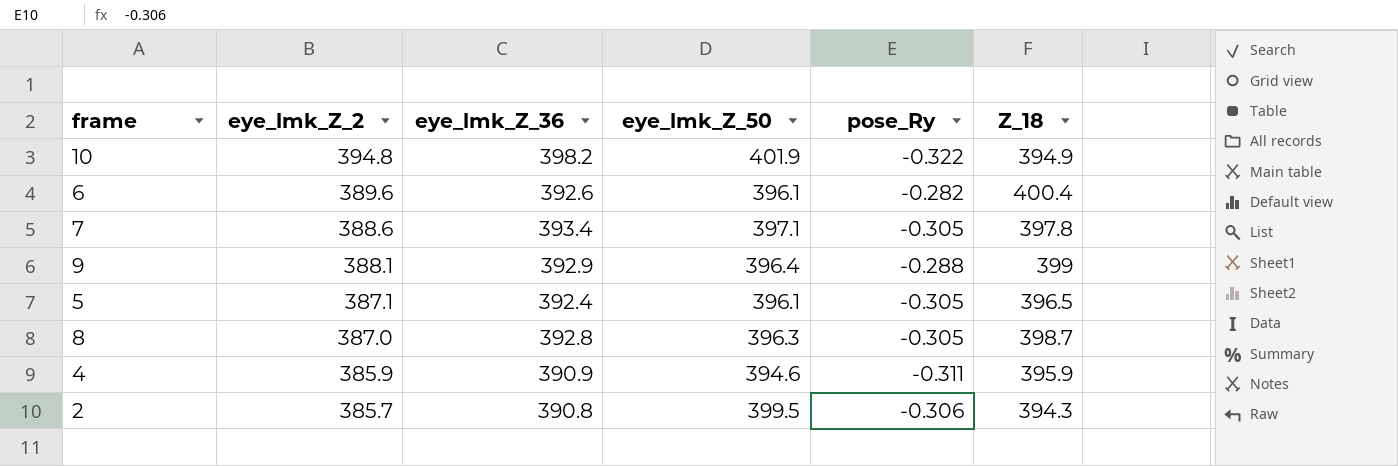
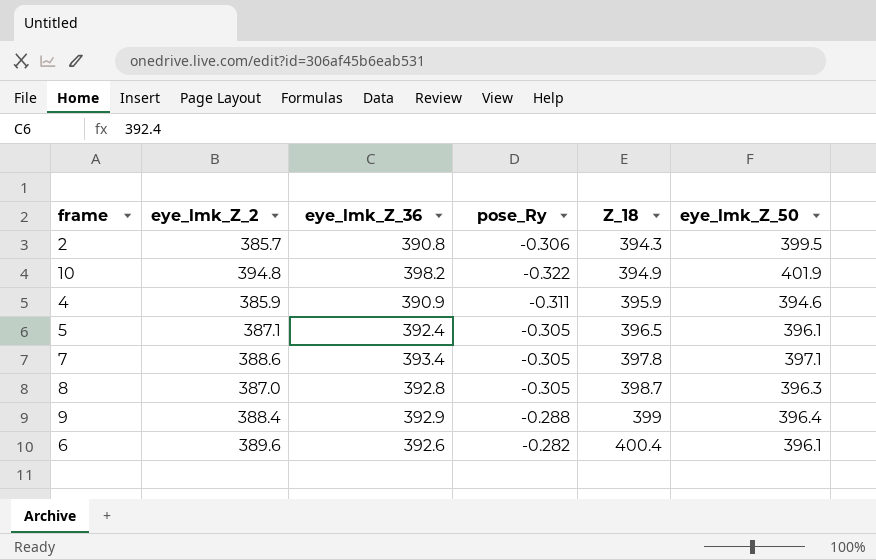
row order: eye_lmk_Z_2 descending -> Z_18 ascending
column eye_lmk_Z_50 | position: 4 -> 6
9 | eye_lmk_Z_2: 388.1 -> 388.4

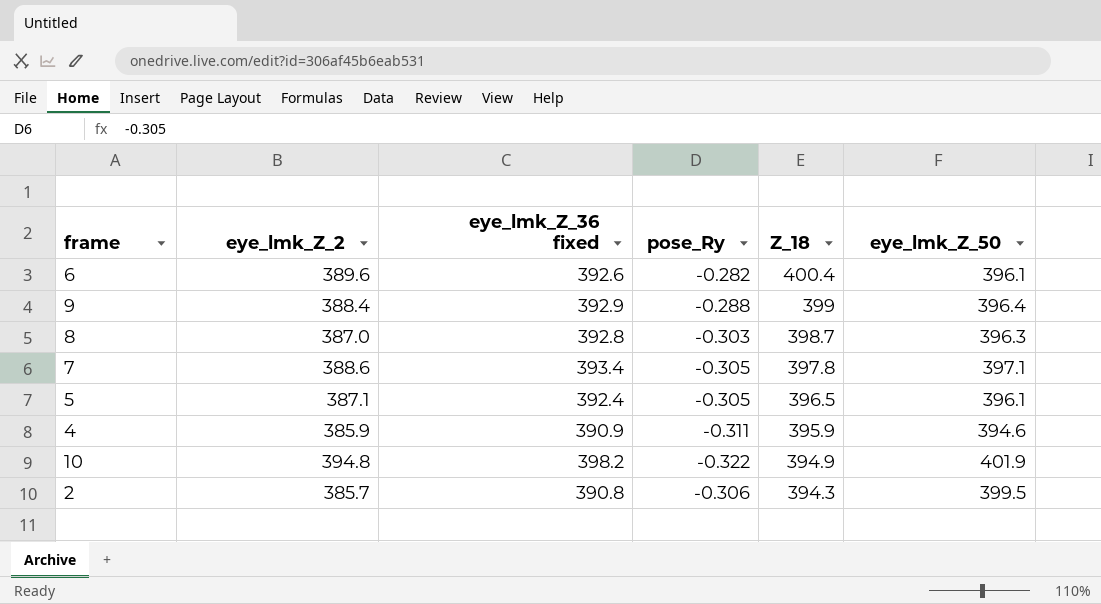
row order: Z_18 ascending -> Z_18 descending
column name: eye_lmk_Z_36 -> eye_lmk_Z_36 fixed
8 | pose_Ry: -0.305 -> -0.303

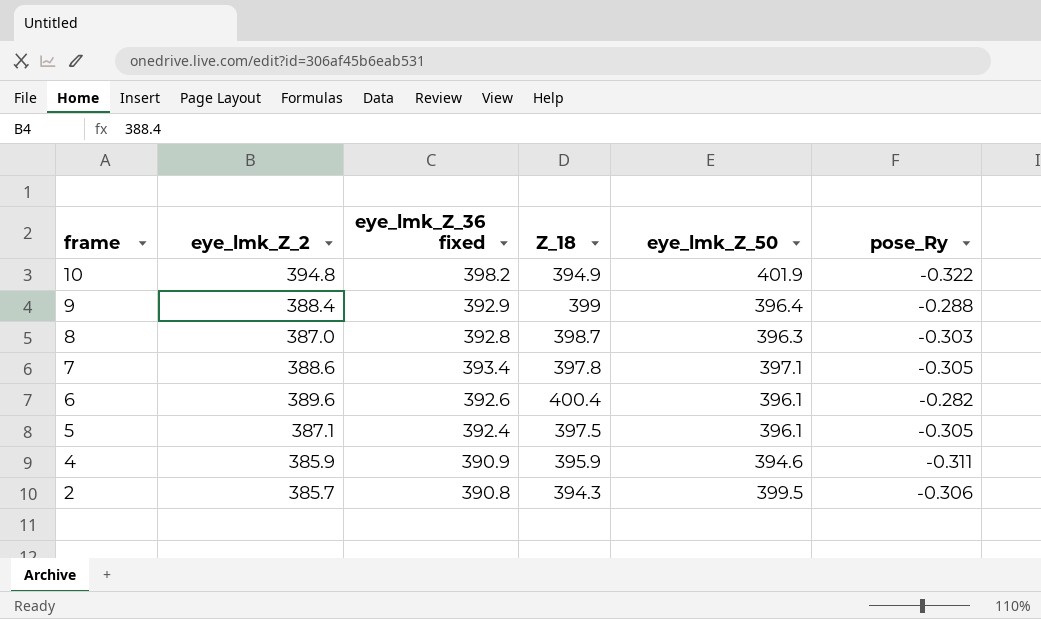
row order: Z_18 descending -> frame descending
column pose_Ry | position: 4 -> 6
5 | Z_18: 396.5 -> 397.5

